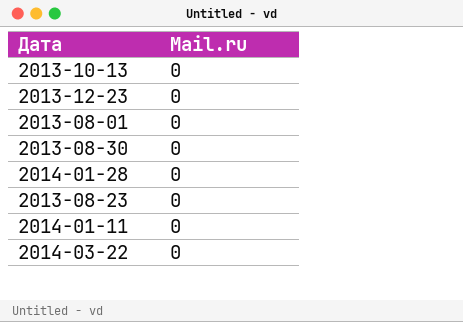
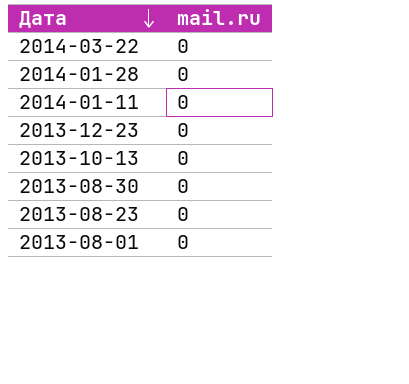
row order: none -> Дата descending
column name: Mail.ru -> mail.ru

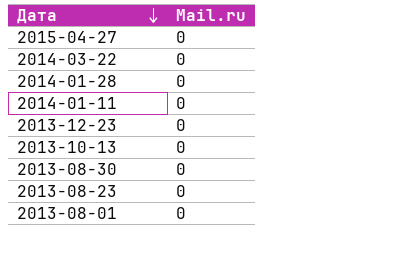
column name: mail.ru -> Mail.ru
row 2015-04-27: none -> 0

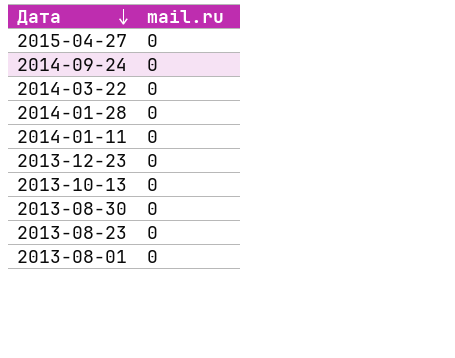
column name: Mail.ru -> mail.ru
row 2014-09-24: none -> 0

